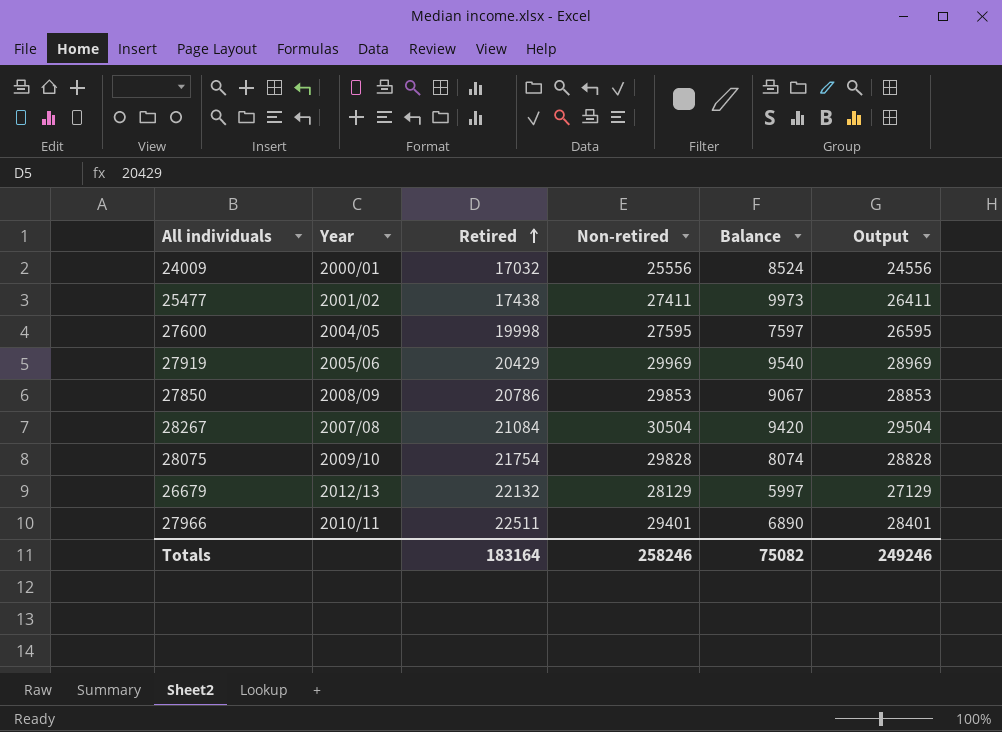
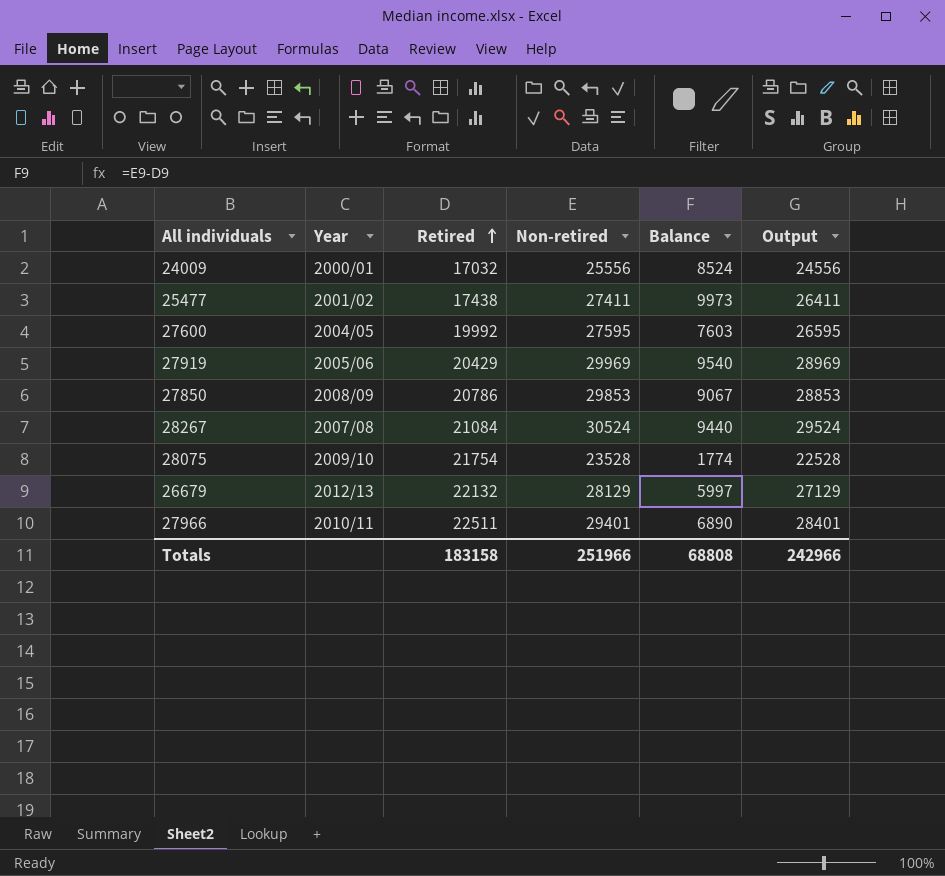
27600 | Retired: 19998 -> 19992
27600 | Balance: 7597 -> 7603
28267 | Non-retired: 30504 -> 30524
28267 | Balance: 9420 -> 9440
28267 | Output: 29504 -> 29524
28075 | Non-retired: 29828 -> 23528
28075 | Balance: 8074 -> 1774
28075 | Output: 28828 -> 22528
Totals | Retired: 183164 -> 183158
Totals | Non-retired: 258246 -> 251966
Totals | Balance: 75082 -> 68808
Totals | Output: 249246 -> 242966

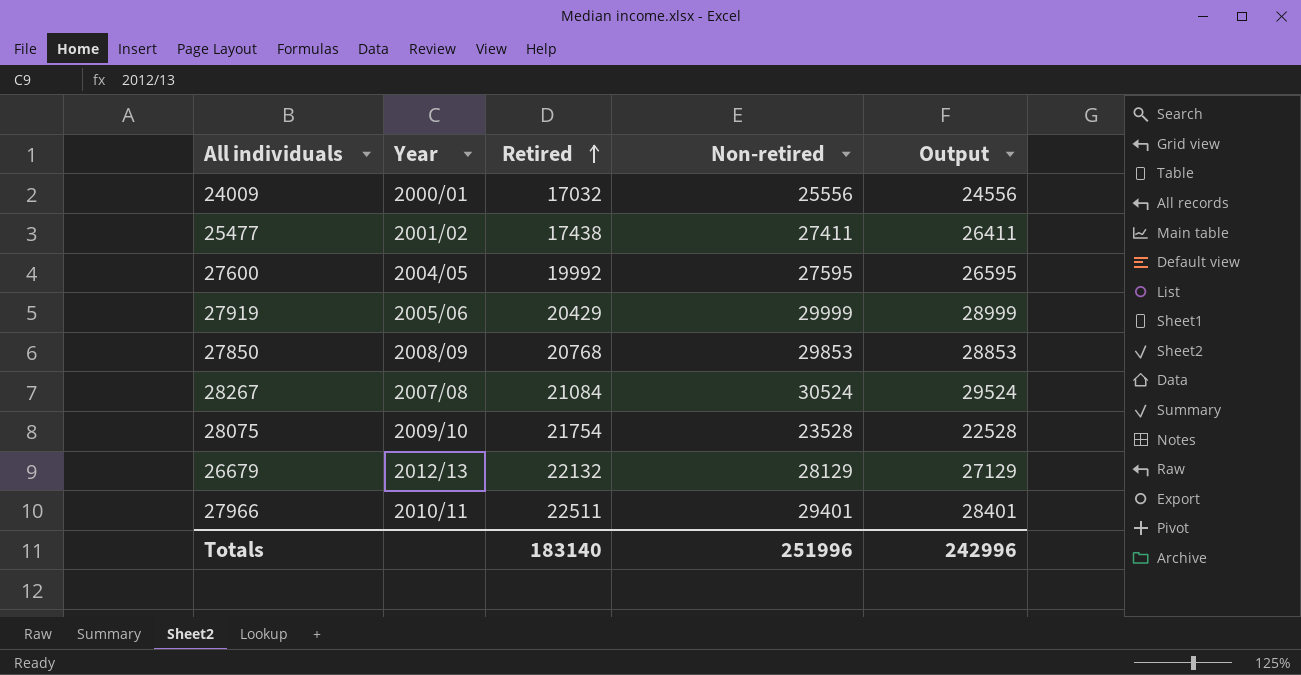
column Balance | formula: [Non-retired] - [Retired] -> none
27919 | Non-retired: 29969 -> 29999
27919 | Output: 28969 -> 28999
27850 | Retired: 20786 -> 20768
Totals | Retired: 183158 -> 183140
Totals | Non-retired: 251966 -> 251996
Totals | Output: 242966 -> 242996

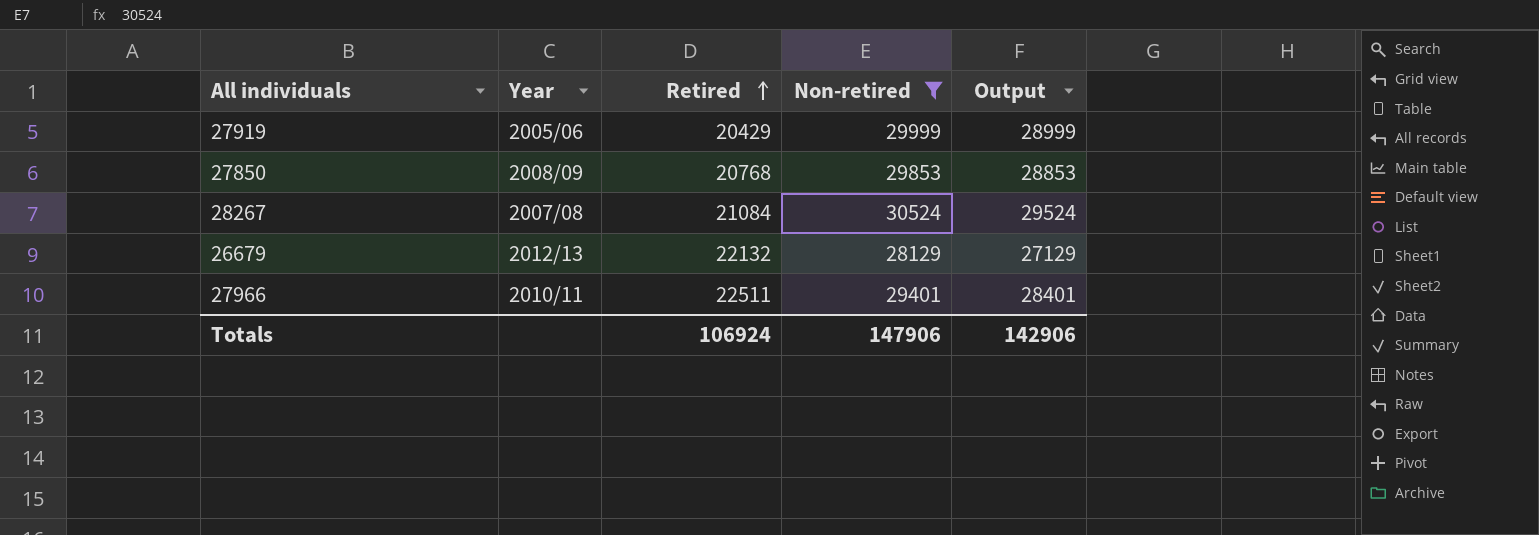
filter: none -> Non-retired >= 28129
Totals | Retired: 183140 -> 106924
Totals | Non-retired: 251996 -> 147906
Totals | Output: 242996 -> 142906

